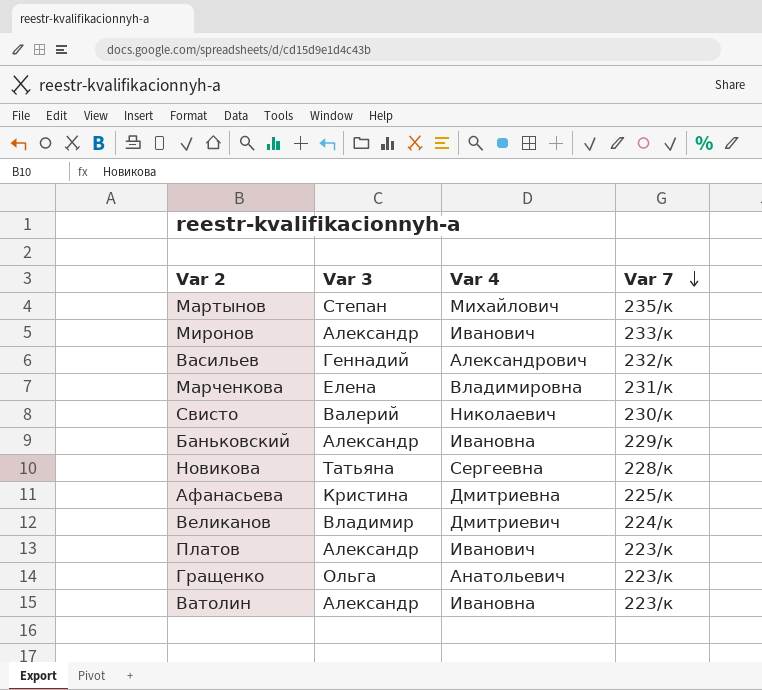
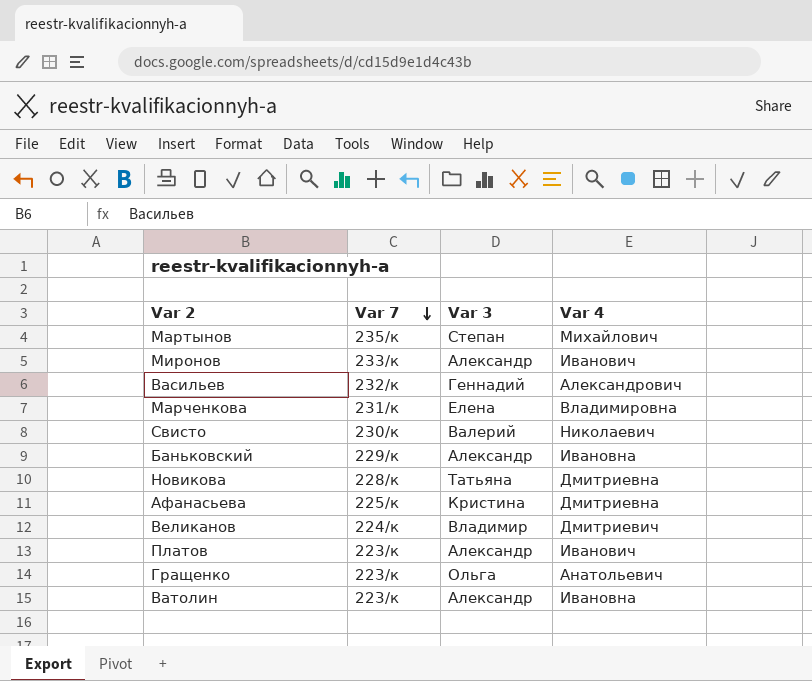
column Var 7 | position: 4 -> 2
Новикова | Var 4: Сергеевна -> Дмитриевна

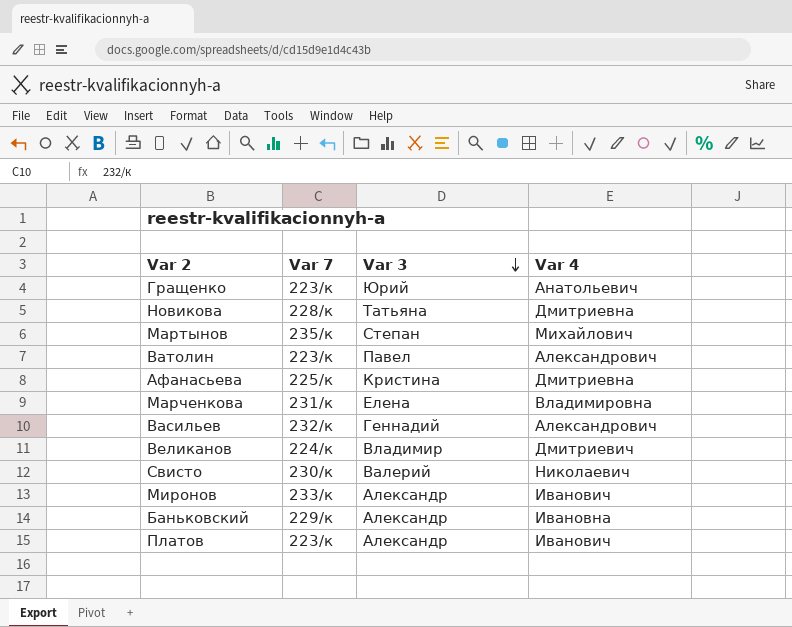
row order: Var 7 descending -> Var 3 descending
Гращенко | Var 3: Ольга -> Юрий
Ватолин | Var 3: Александр -> Павел
Ватолин | Var 4: Ивановна -> Александрович

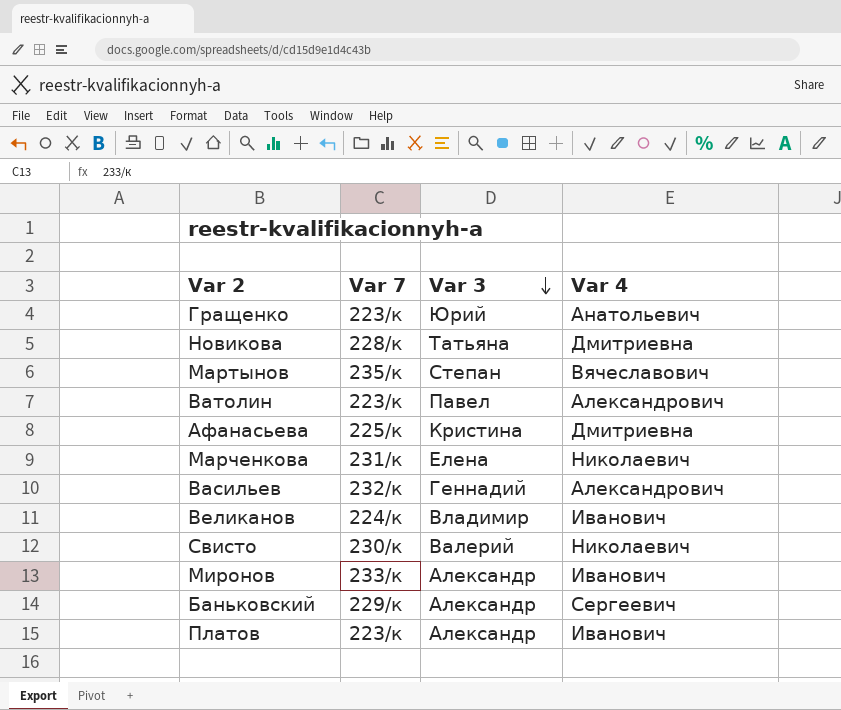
Мартынов | Var 4: Михайлович -> Вячеславович
Марченкова | Var 4: Владимировна -> Николаевич
Великанов | Var 4: Дмитриевич -> Иванович
Баньковский | Var 4: Ивановна -> Сергеевич

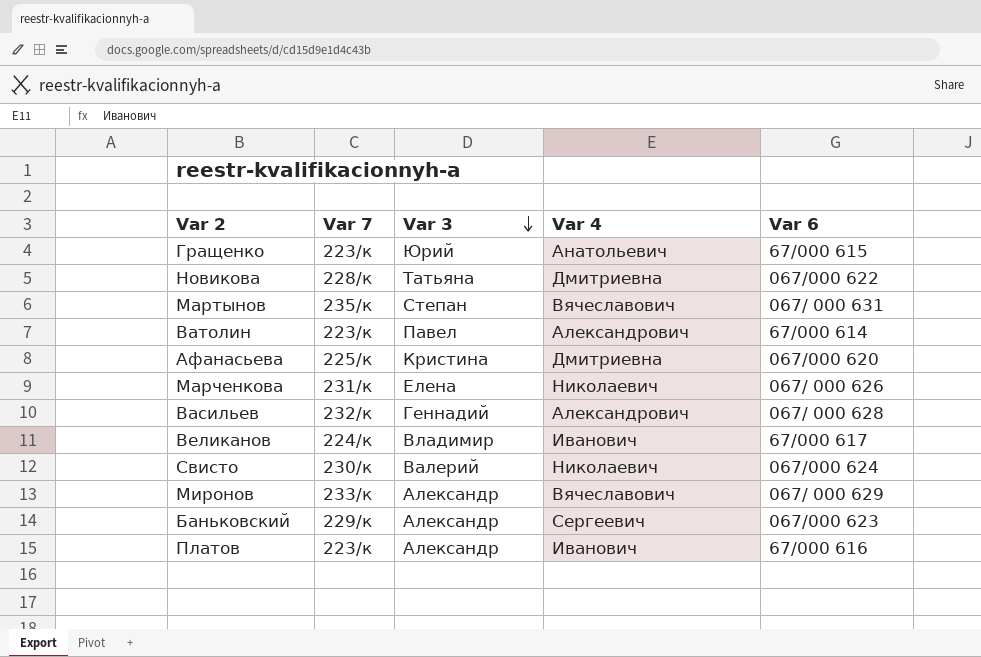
column Var 6 | position: none -> 5
Миронов | Var 4: Иванович -> Вячеславович

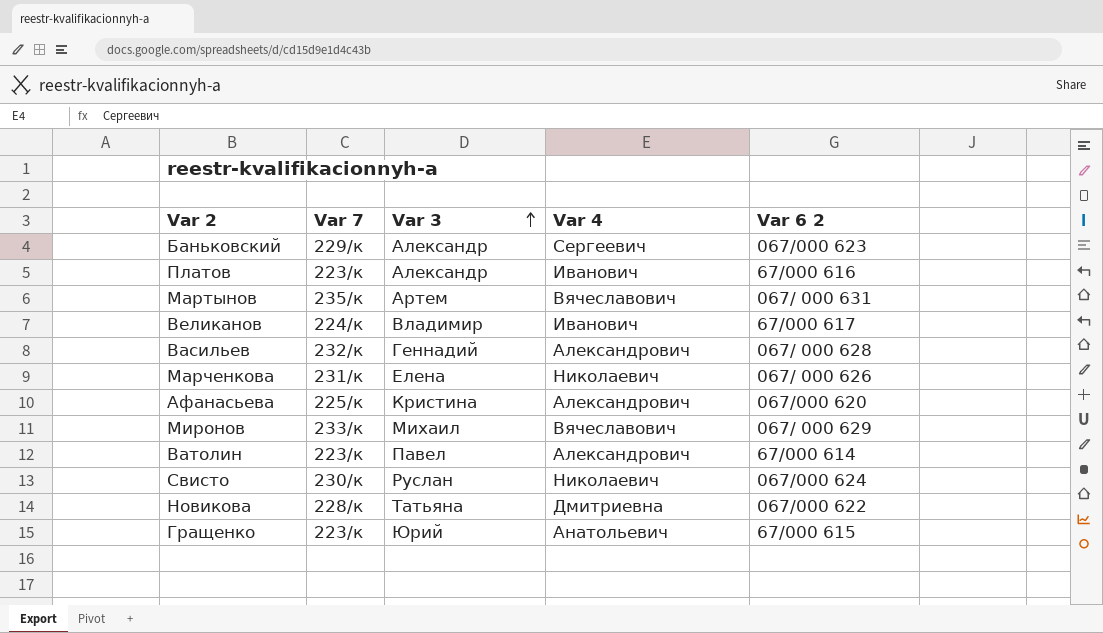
row order: Var 3 descending -> Var 3 ascending
column name: Var 6 -> Var 6 2
Мартынов | Var 3: Степан -> Артем
Афанасьева | Var 4: Дмитриевна -> Александрович
Миронов | Var 3: Александр -> Михаил
Свисто | Var 3: Валерий -> Руслан

